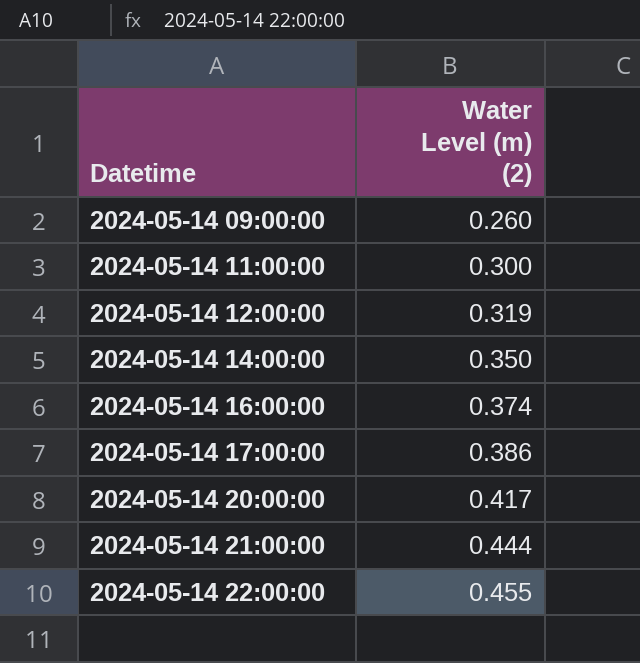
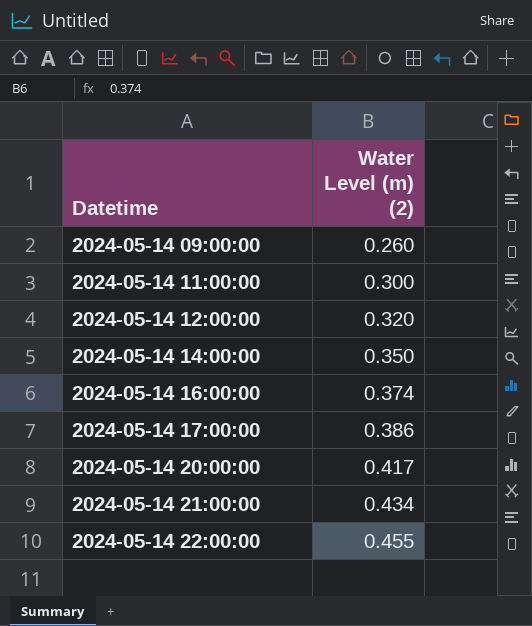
2024-05-14 12:00:00 | Water Level (m) (2): 0.319 -> 0.320
2024-05-14 21:00:00 | Water Level (m) (2): 0.444 -> 0.434

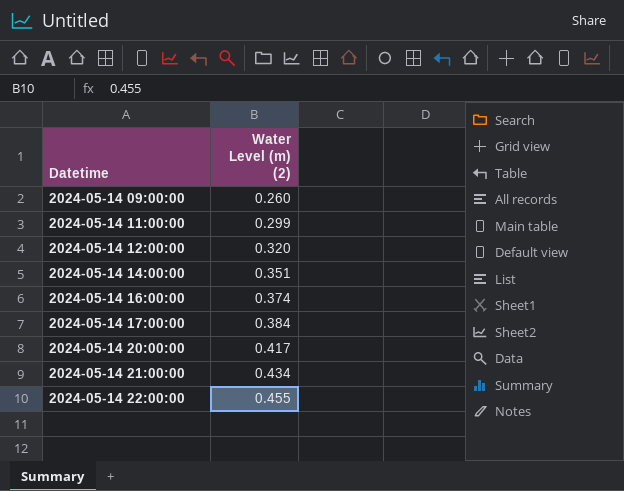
2024-05-14 11:00:00 | Water Level (m) (2): 0.300 -> 0.299
2024-05-14 14:00:00 | Water Level (m) (2): 0.350 -> 0.351
2024-05-14 17:00:00 | Water Level (m) (2): 0.386 -> 0.384

